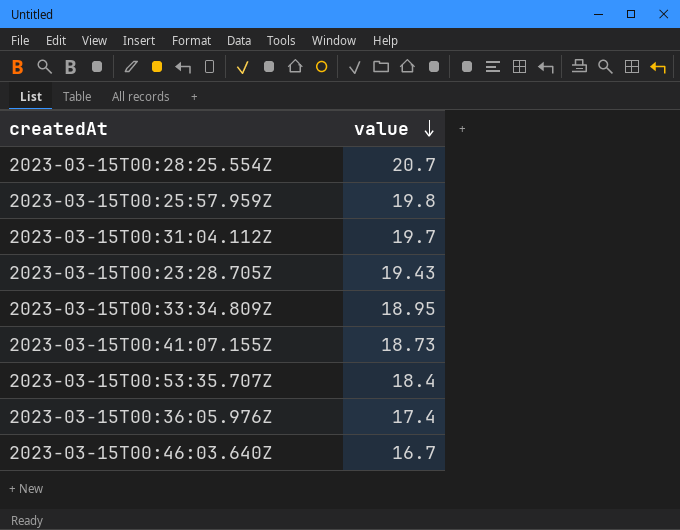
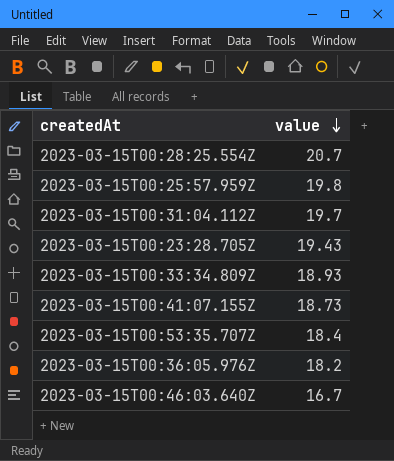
2023-03-15T00:33:34.809Z | value: 18.95 -> 18.93
2023-03-15T00:36:05.976Z | value: 17.4 -> 18.2

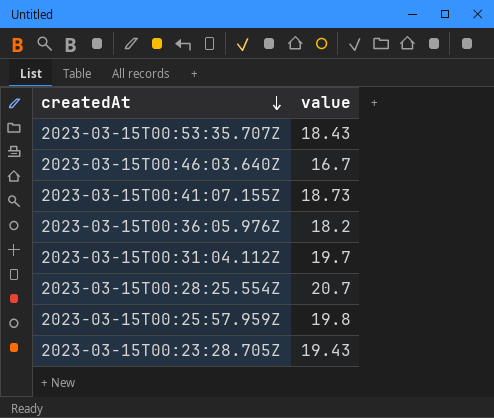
row order: value descending -> createdAt descending
row 2023-03-15T00:33:34.809Z: 18.93 -> none
2023-03-15T00:53:35.707Z | value: 18.4 -> 18.43

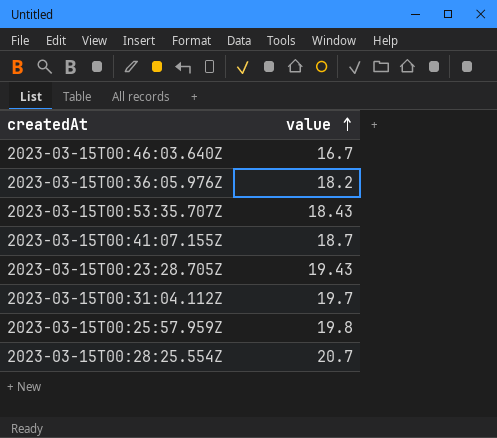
row order: createdAt descending -> value ascending
2023-03-15T00:41:07.155Z | value: 18.73 -> 18.7

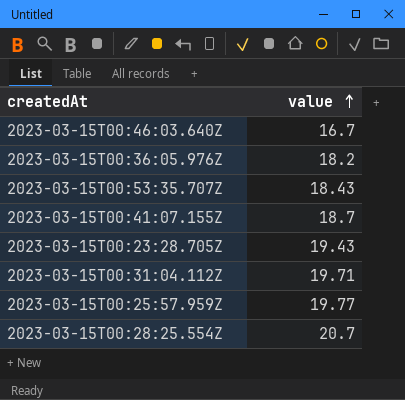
2023-03-15T00:31:04.112Z | value: 19.7 -> 19.71
2023-03-15T00:25:57.959Z | value: 19.8 -> 19.77

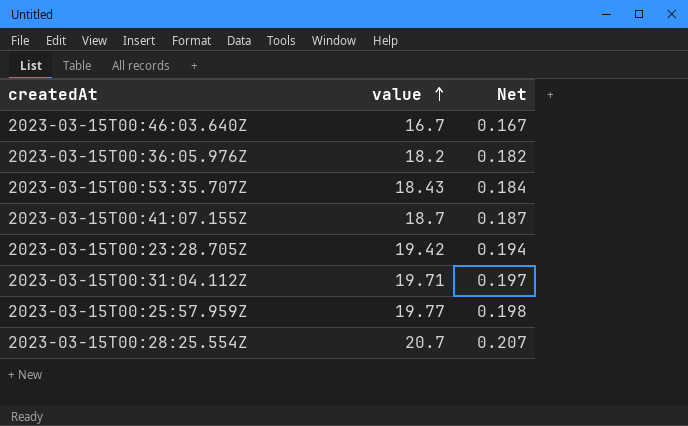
column Net | formula: none -> [value] * 0.01
2023-03-15T00:23:28.705Z | value: 19.43 -> 19.42

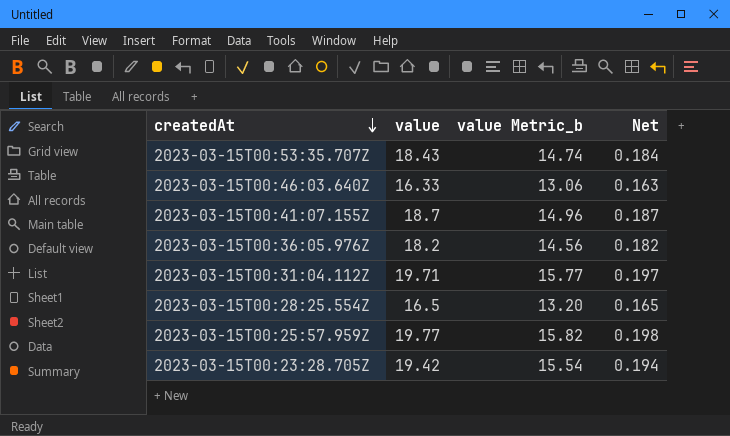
row order: value ascending -> createdAt descending
column value Metric_b | formula: none -> [value] * 0.8
2023-03-15T00:46:03.640Z | value: 16.7 -> 16.33
2023-03-15T00:46:03.640Z | Net: 0.167 -> 0.163
2023-03-15T00:28:25.554Z | value: 20.7 -> 16.5
2023-03-15T00:28:25.554Z | Net: 0.207 -> 0.165

